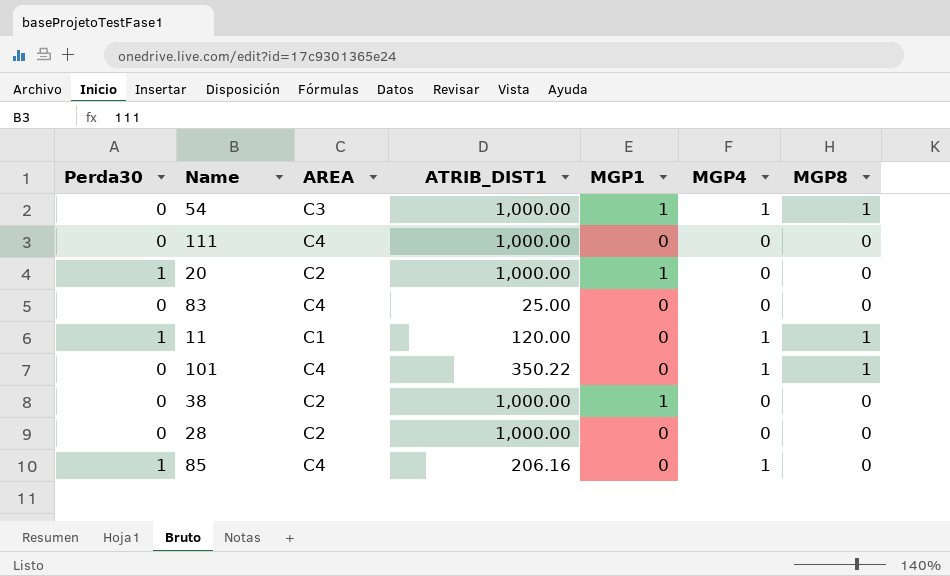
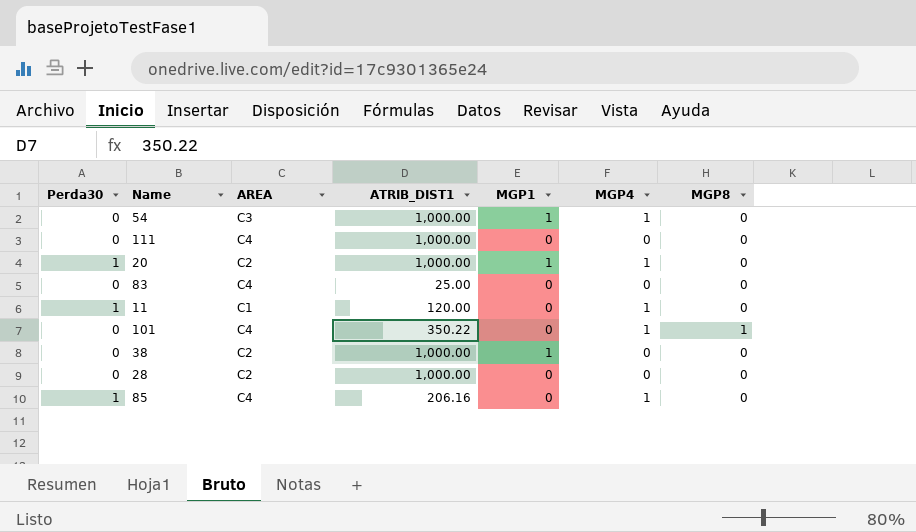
54 | MGP8: 1 -> 0
20 | MGP4: 0 -> 1
11 | MGP8: 1 -> 0

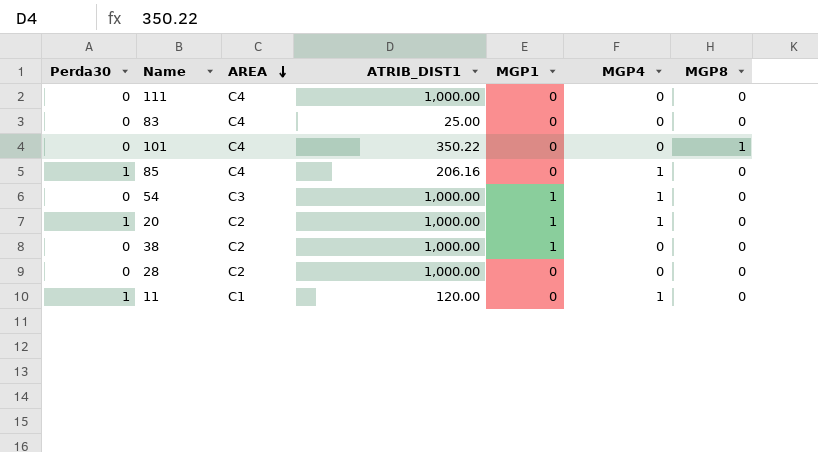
row order: none -> AREA descending
101 | MGP4: 1 -> 0

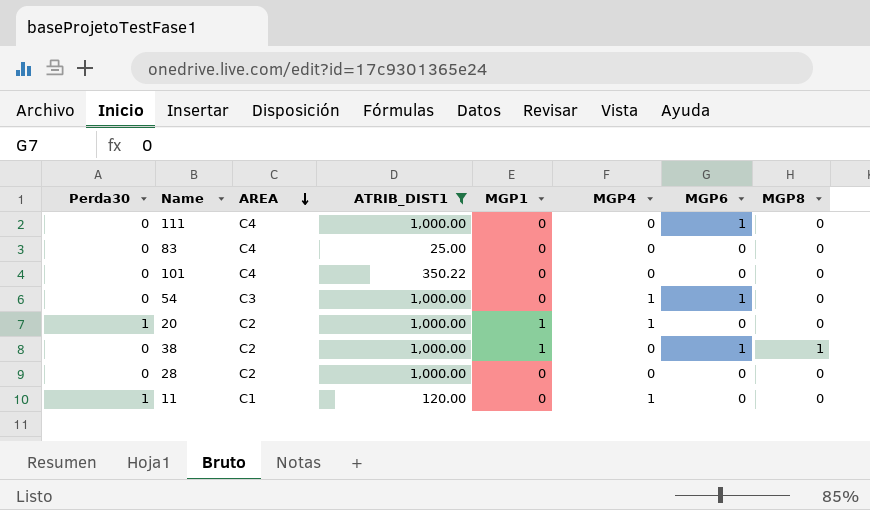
filter: none -> ATRIB_DIST1 != 206.16
column MGP6 | position: none -> 7
101 | MGP8: 1 -> 0
54 | MGP1: 1 -> 0
38 | MGP8: 0 -> 1

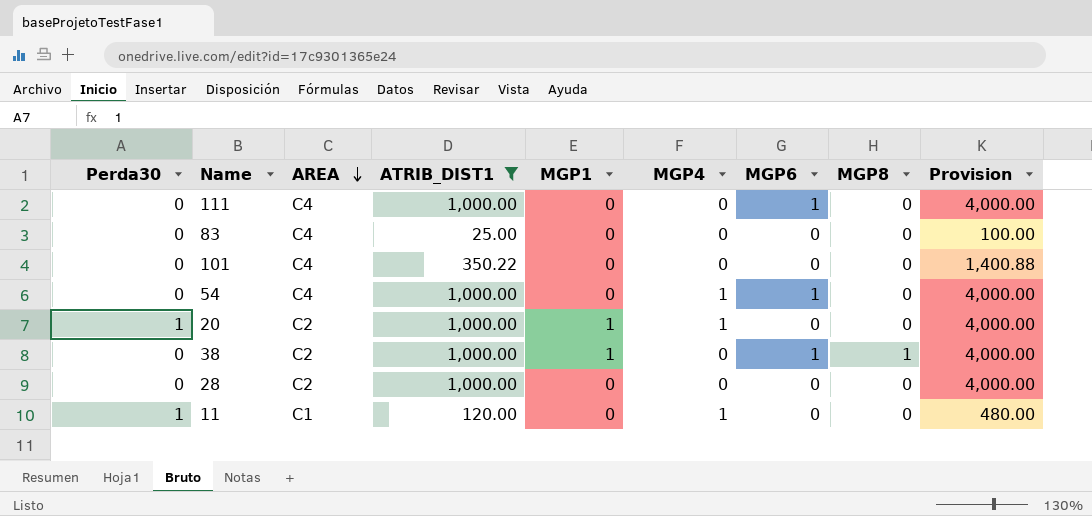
column Provision | formula: none -> [ATRIB_DIST1] * 4
54 | AREA: C3 -> C4

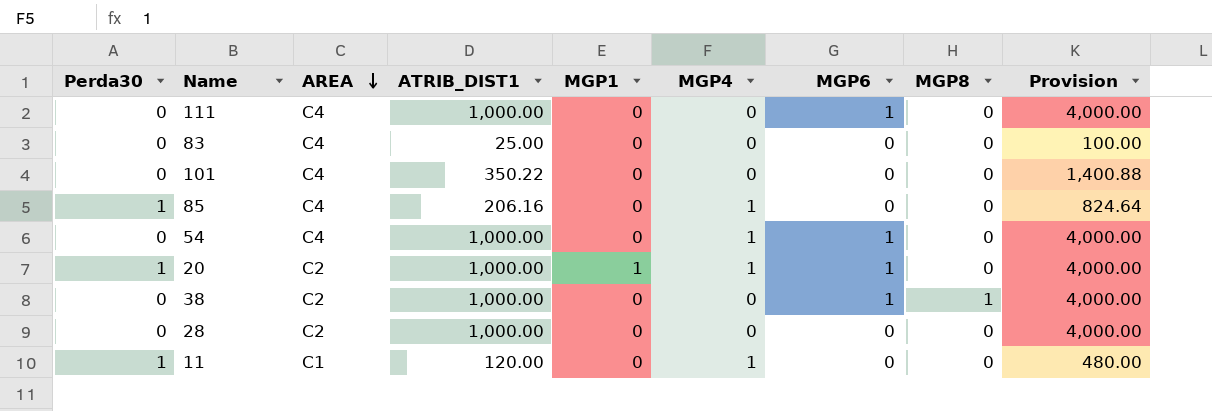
filter: ATRIB_DIST1 != 206.16 -> none
20 | MGP6: 0 -> 1
38 | MGP1: 1 -> 0

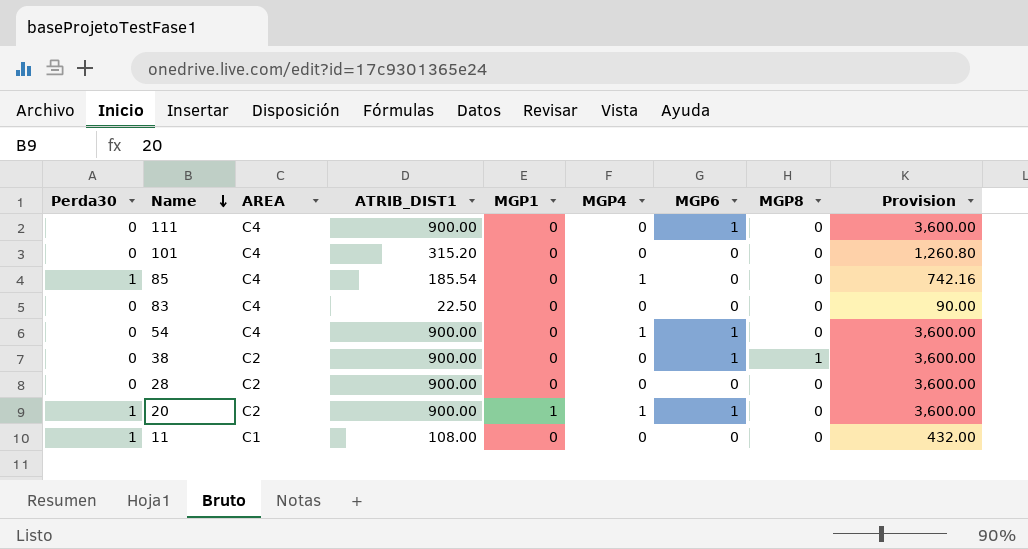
row order: AREA descending -> Name descending
111 | ATRIB_DIST1: 1,000.00 -> 900.00
111 | Provision: 4,000.00 -> 3,600.00
101 | ATRIB_DIST1: 350.22 -> 315.20
101 | Provision: 1,400.88 -> 1,260.80
85 | ATRIB_DIST1: 206.16 -> 185.54
85 | Provision: 824.64 -> 742.16
83 | ATRIB_DIST1: 25.00 -> 22.50
83 | Provision: 100.00 -> 90.00
54 | ATRIB_DIST1: 1,000.00 -> 900.00
54 | Provision: 4,000.00 -> 3,600.00
38 | ATRIB_DIST1: 1,000.00 -> 900.00
38 | Provision: 4,000.00 -> 3,600.00
28 | ATRIB_DIST1: 1,000.00 -> 900.00
28 | Provision: 4,000.00 -> 3,600.00
20 | ATRIB_DIST1: 1,000.00 -> 900.00
20 | Provision: 4,000.00 -> 3,600.00
11 | ATRIB_DIST1: 120.00 -> 108.00
11 | MGP4: 1 -> 0
11 | Provision: 480.00 -> 432.00

